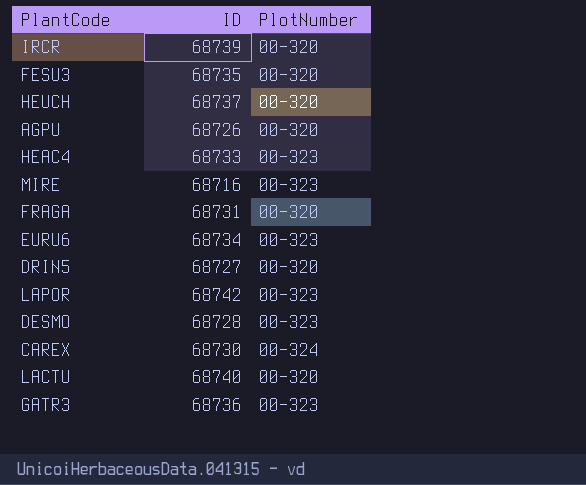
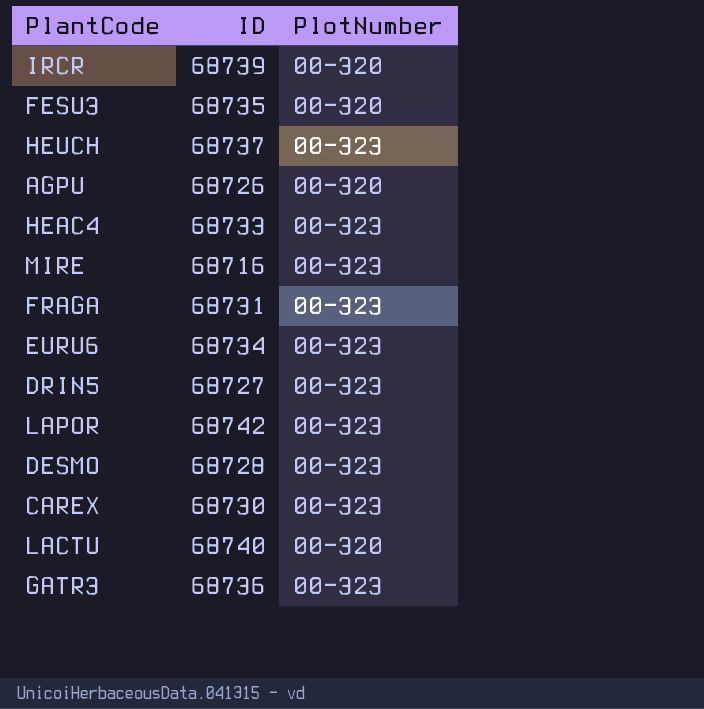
HEUCH | PlotNumber: 00-320 -> 00-323
FRAGA | PlotNumber: 00-320 -> 00-323
DRIN5 | PlotNumber: 00-320 -> 00-323
CAREX | PlotNumber: 00-324 -> 00-323

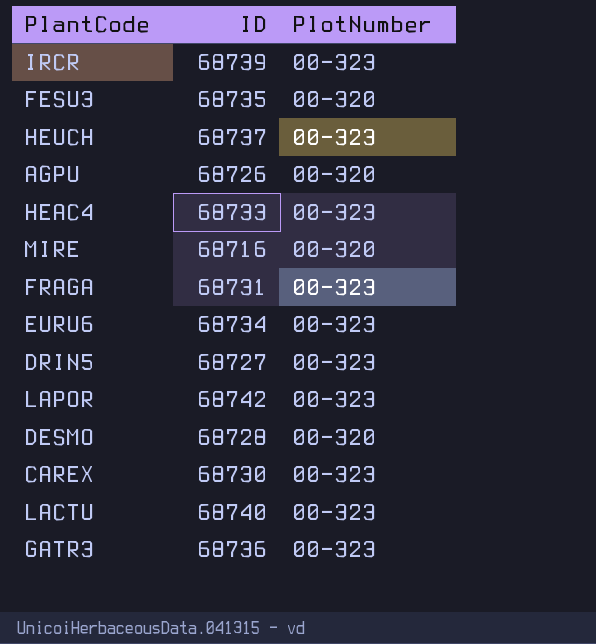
IRCR | PlotNumber: 00-320 -> 00-323
MIRE | PlotNumber: 00-323 -> 00-320
DESMO | PlotNumber: 00-323 -> 00-320
LACTU | PlotNumber: 00-320 -> 00-323

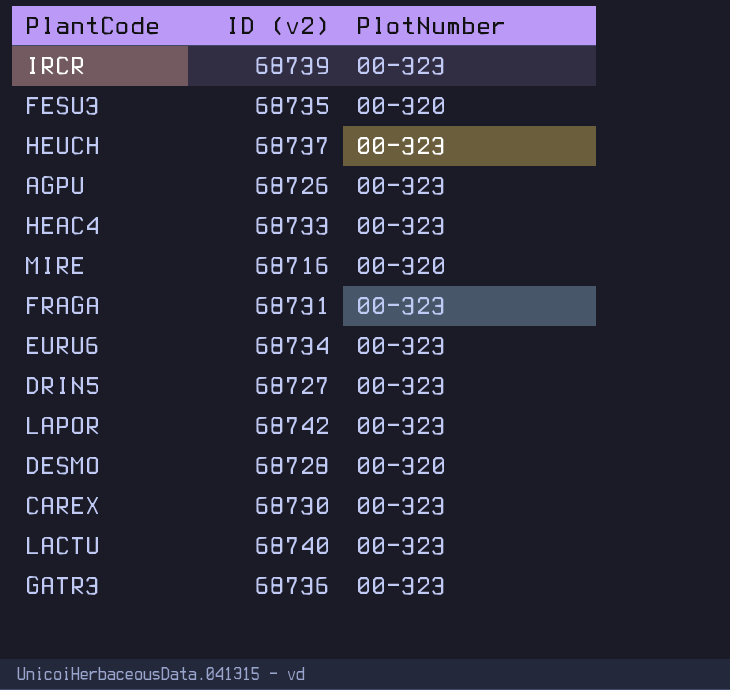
column name: ID -> ID (v2)
AGPU | PlotNumber: 00-320 -> 00-323

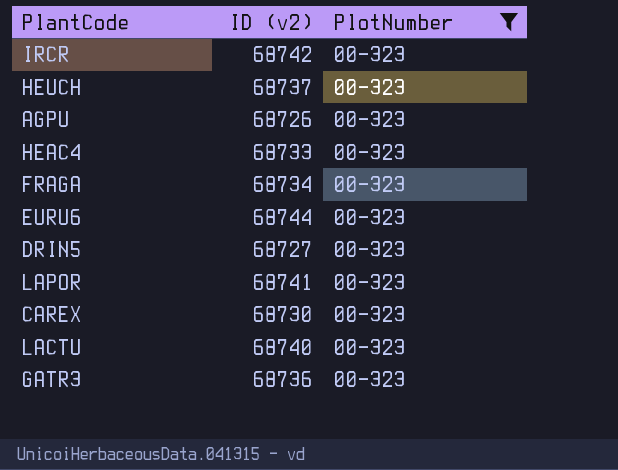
filter: none -> PlotNumber = 00-323
IRCR | ID (v2): 68739 -> 68742
FRAGA | ID (v2): 68731 -> 68734
EURU6 | ID (v2): 68734 -> 68744
LAPOR | ID (v2): 68742 -> 68741

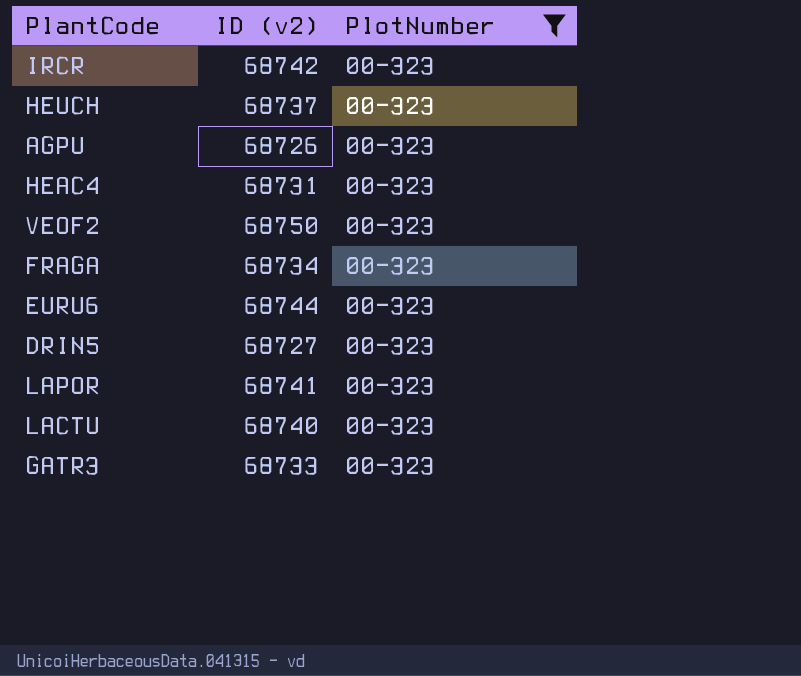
row CAREX: 68730 | 00-323 -> none
HEAC4 | ID (v2): 68733 -> 68731
row VEOF2: none -> 68750 | 00-323
GATR3 | ID (v2): 68736 -> 68733

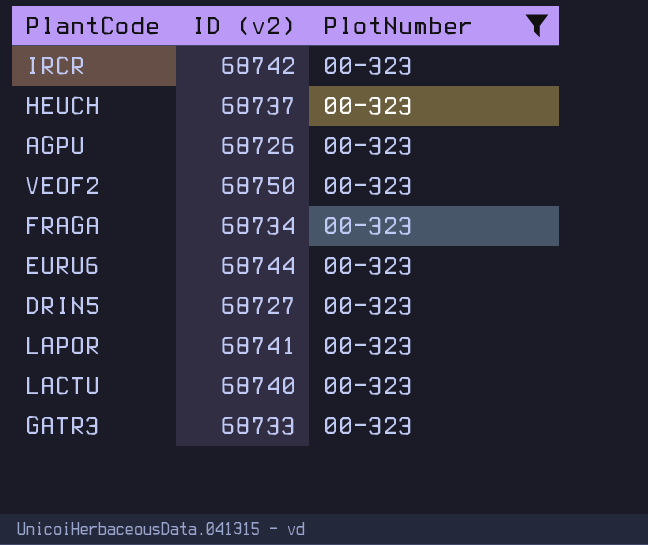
row HEAC4: 68731 | 00-323 -> none

